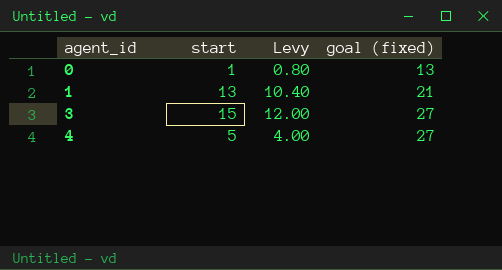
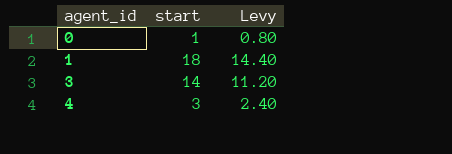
column goal (fixed) | position: 4 -> none
1 | start: 13 -> 18
1 | Levy: 10.40 -> 14.40
3 | start: 15 -> 14
3 | Levy: 12.00 -> 11.20
4 | start: 5 -> 3
4 | Levy: 4.00 -> 2.40

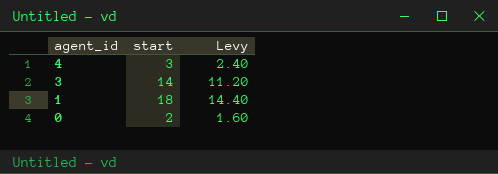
row order: agent_id ascending -> agent_id descending
0 | start: 1 -> 2
0 | Levy: 0.80 -> 1.60

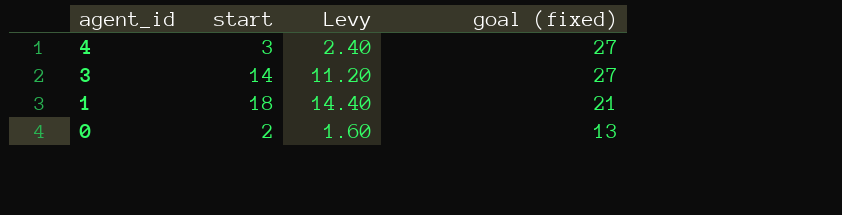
column goal (fixed) | position: none -> 4

